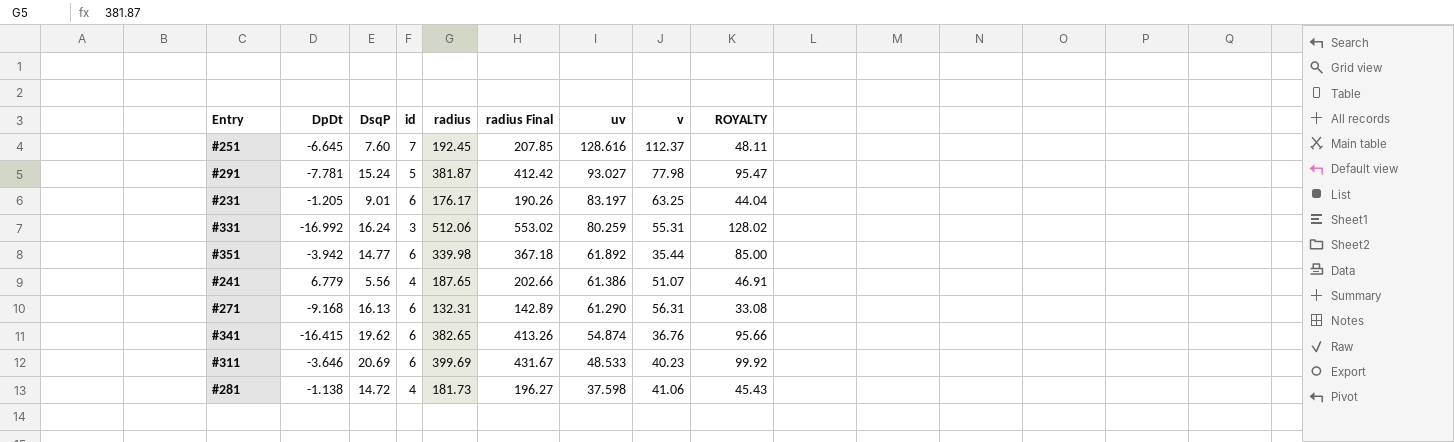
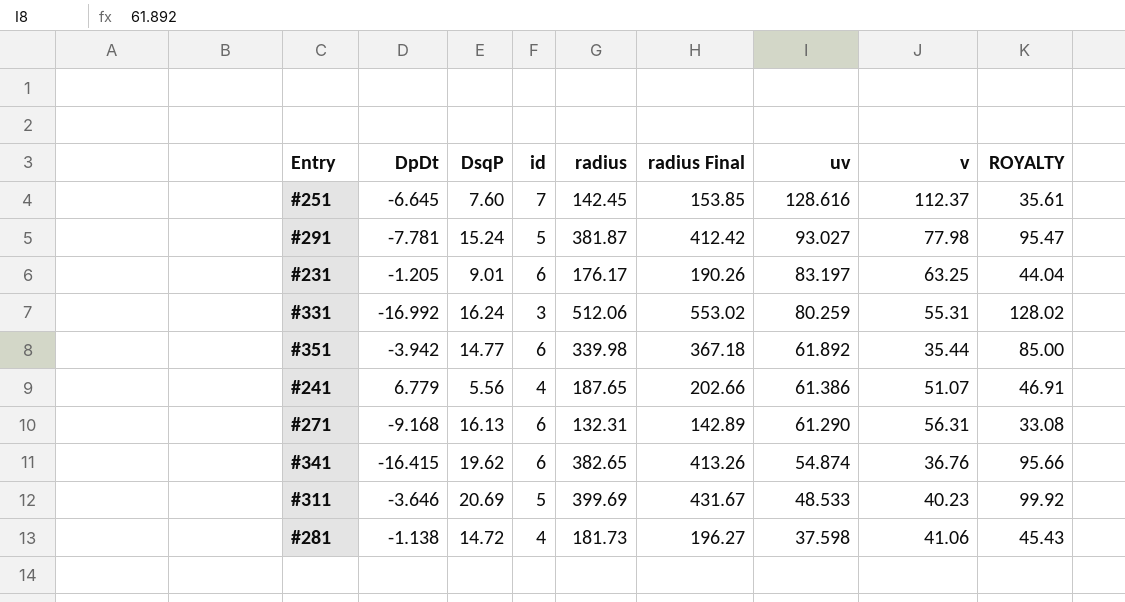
#251 | radius: 192.45 -> 142.45
#251 | radius Final: 207.85 -> 153.85
#251 | ROYALTY: 48.11 -> 35.61
#311 | id: 6 -> 5

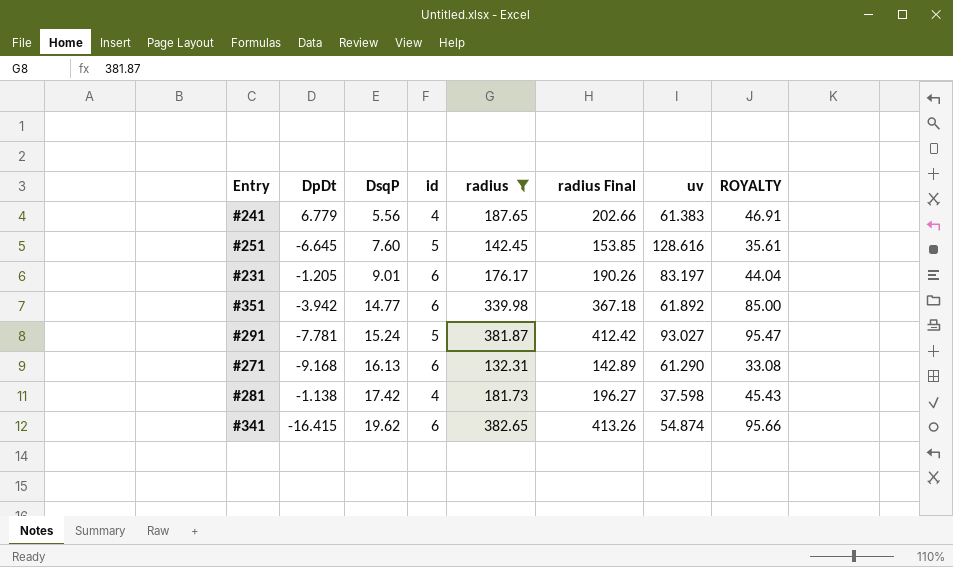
filter: none -> radius <= 382.65
row order: uv descending -> DsqP ascending
column v | position: 8 -> none
#241 | uv: 61.386 -> 61.383
#251 | id: 7 -> 5
#281 | DsqP: 14.72 -> 17.42

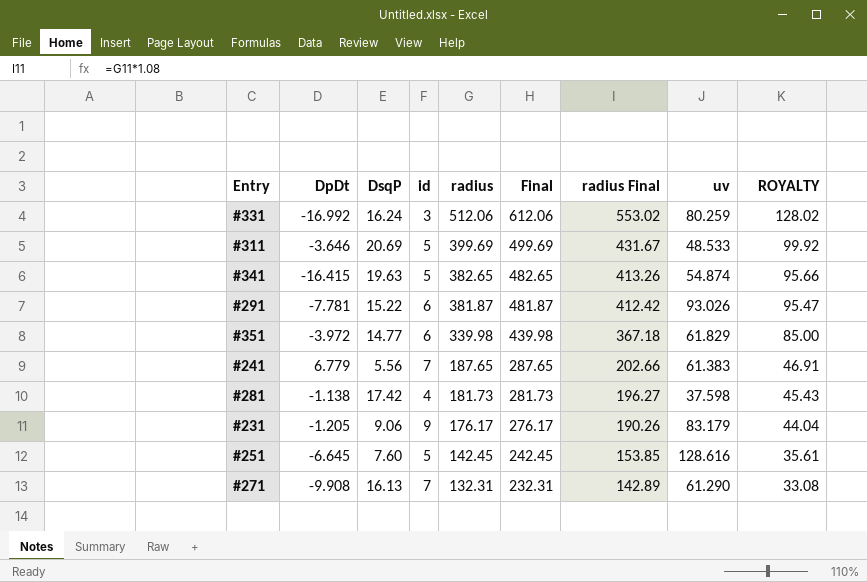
filter: radius <= 382.65 -> none
row order: DsqP ascending -> radius descending
column Final | formula: none -> [radius] + 100
#341 | DsqP: 19.62 -> 19.63
#341 | id: 6 -> 5
#291 | DsqP: 15.24 -> 15.22
#291 | id: 5 -> 6
#291 | uv: 93.027 -> 93.026
#351 | DpDt: -3.942 -> -3.972
#351 | uv: 61.892 -> 61.829
#241 | id: 4 -> 7
#231 | DsqP: 9.01 -> 9.06
#231 | id: 6 -> 9
#231 | uv: 83.197 -> 83.179
#271 | DpDt: -9.168 -> -9.908
#271 | id: 6 -> 7

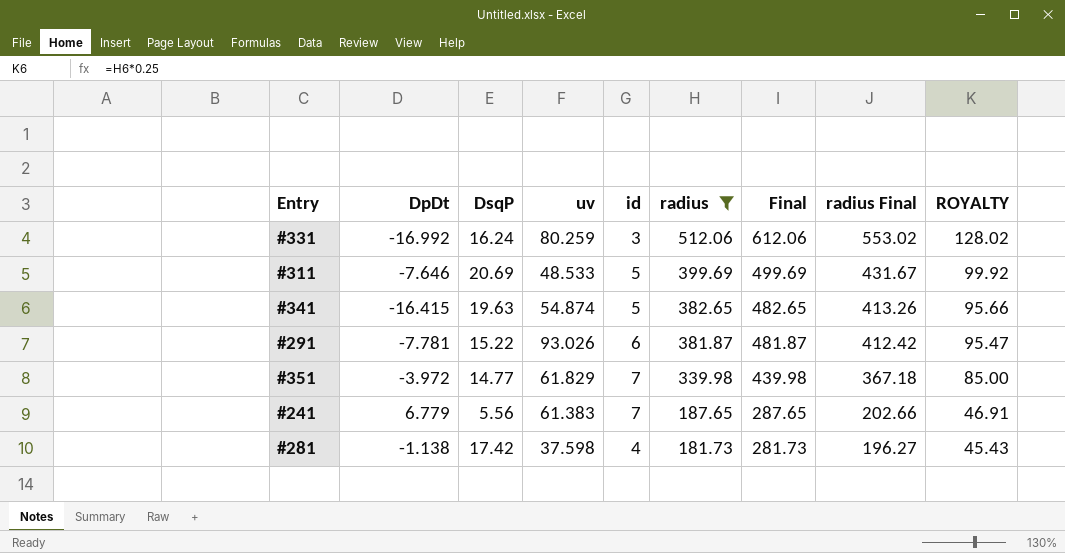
filter: none -> radius >= 181.73
column uv | position: 8 -> 4
#311 | DpDt: -3.646 -> -7.646
#351 | id: 6 -> 7

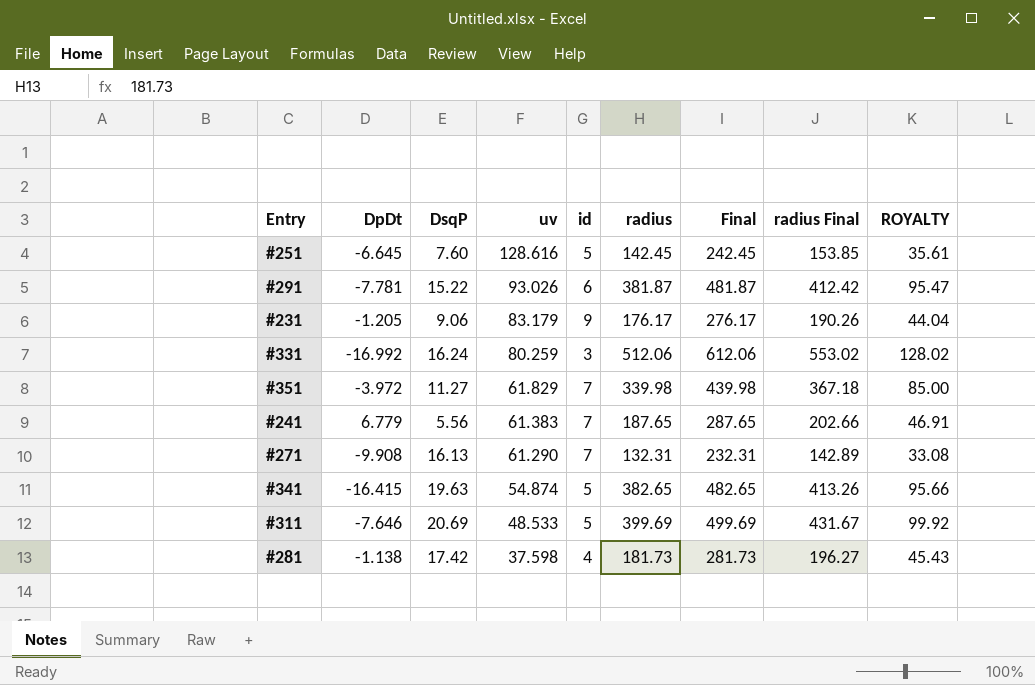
filter: radius >= 181.73 -> none
row order: radius descending -> uv descending
#351 | DsqP: 14.77 -> 11.27

